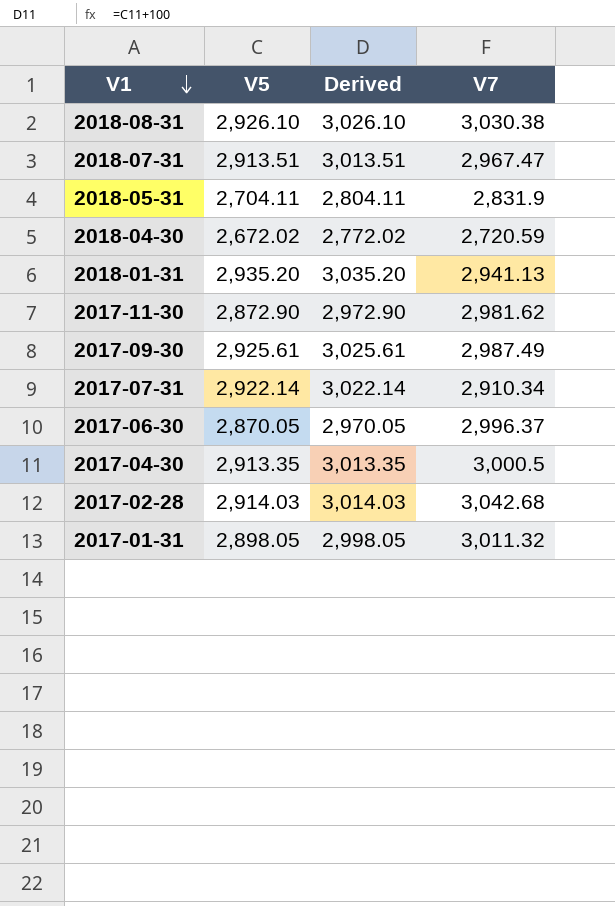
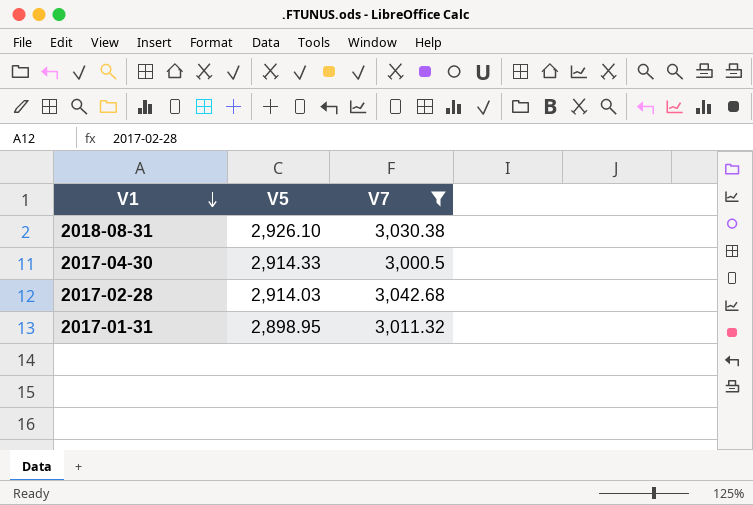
filter: none -> V7 >= 3,000.5
column Derived | formula: [V5] + 100 -> none
2017-04-30 | V5: 2,913.35 -> 2,914.33
2017-01-31 | V5: 2,898.05 -> 2,898.95

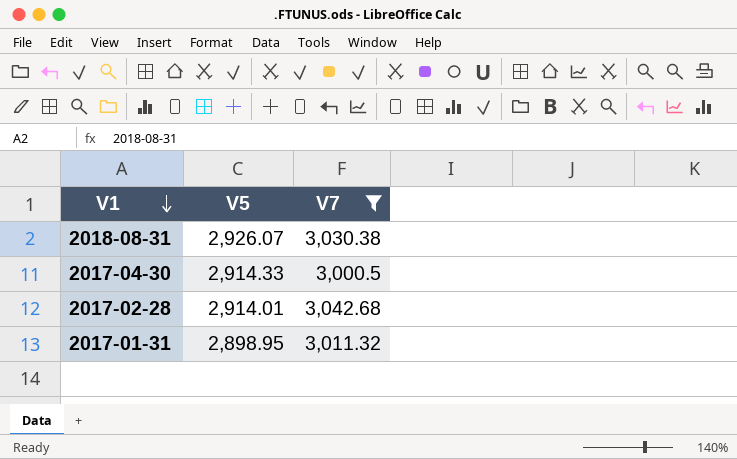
2018-08-31 | V5: 2,926.10 -> 2,926.07
2017-02-28 | V5: 2,914.03 -> 2,914.01

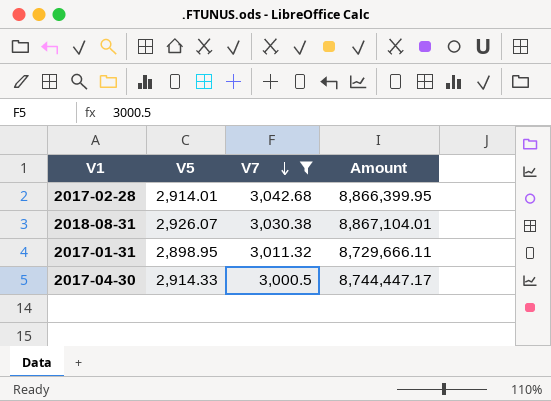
row order: V1 descending -> V7 descending
column Amount | formula: none -> [V5] * [V7]

